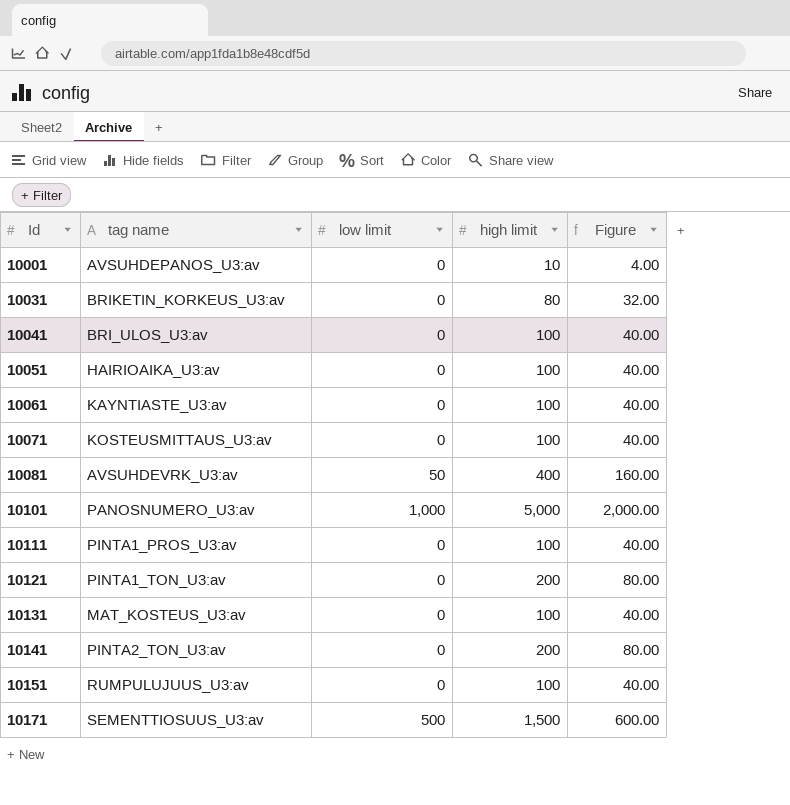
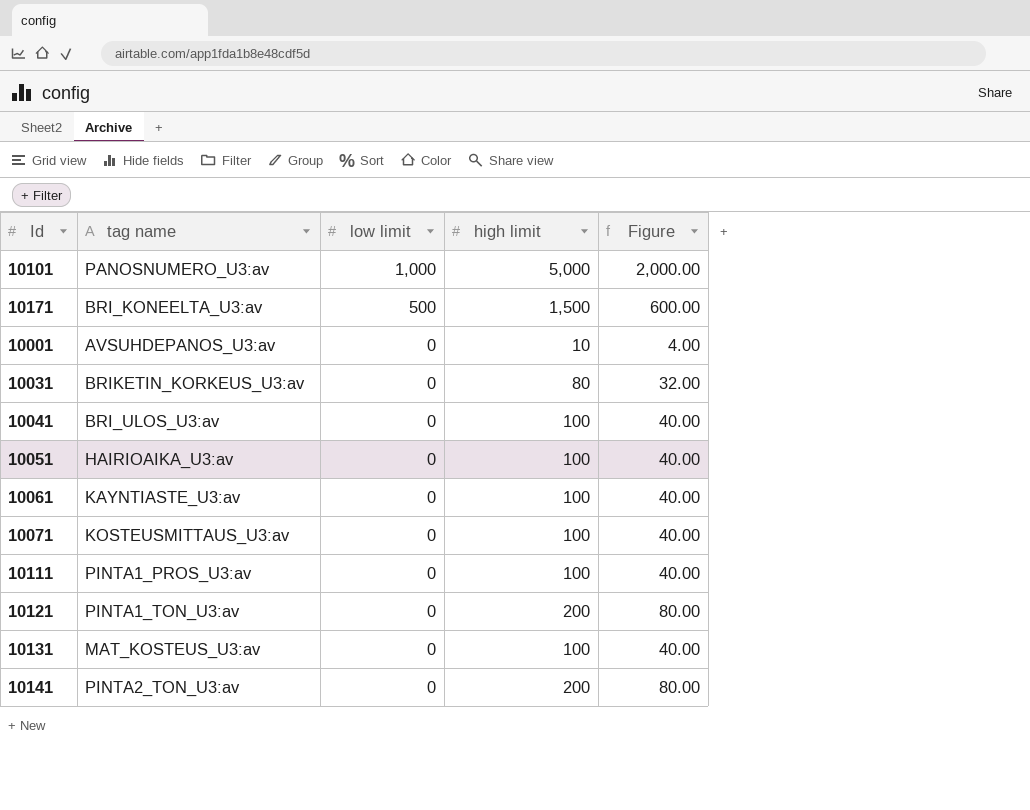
row order: Id ascending -> low limit descending
row 10081: AVSUHDEVRK_U3:av | 50 | 400 | 160.00 -> none
row 10151: RUMPULUJUUS_U3:av | 0 | 100 | 40.00 -> none
10171 | tag name: SEMENTTIOSUUS_U3:av -> BRI_KONEELTA_U3:av

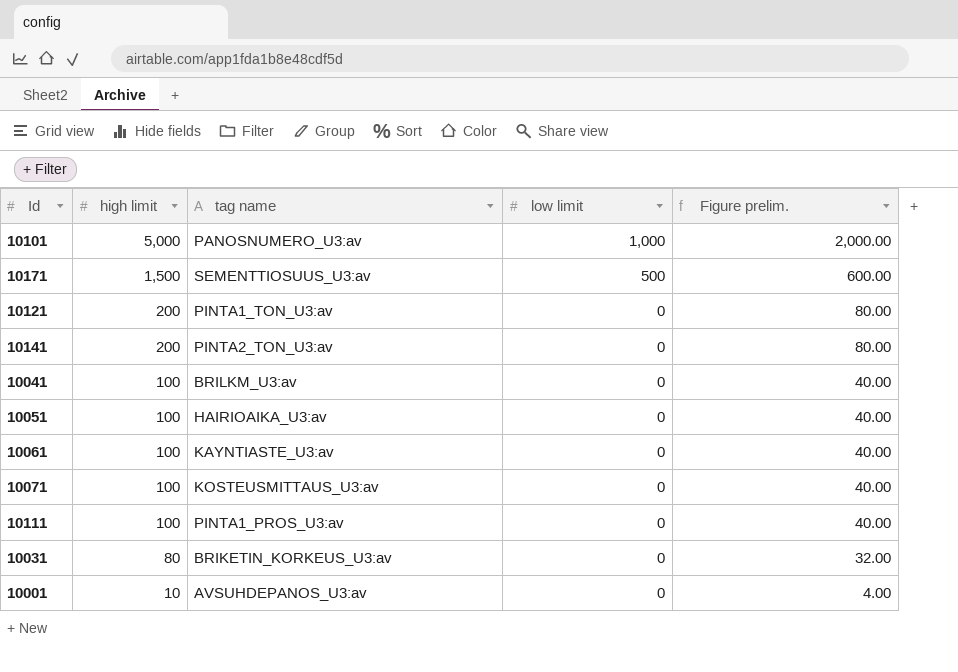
row order: low limit descending -> high limit descending
column high limit | position: 4 -> 2
column name: Figure -> Figure prelim.
row 10131: MAT_KOSTEUS_U3:av | 0 | 100 | 40.00 -> none
10171 | tag name: BRI_KONEELTA_U3:av -> SEMENTTIOSUUS_U3:av
10041 | tag name: BRI_ULOS_U3:av -> BRILKM_U3:av

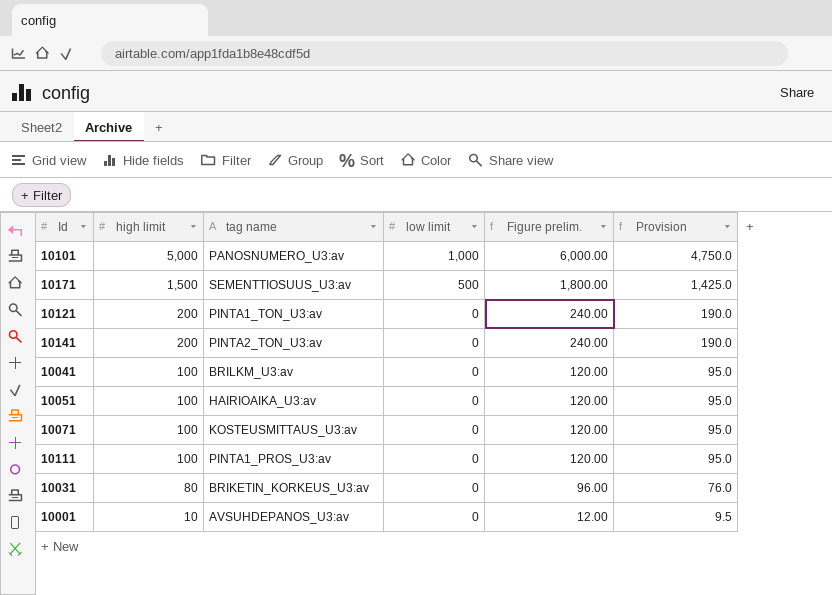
column Figure prelim. | formula: [high limit] * 0.4 -> [high limit] * 1.2
column Provision | formula: none -> [high limit] * 0.95
row 10061: 100 | KAYNTIASTE_U3:av | 0 | 40.00 -> none

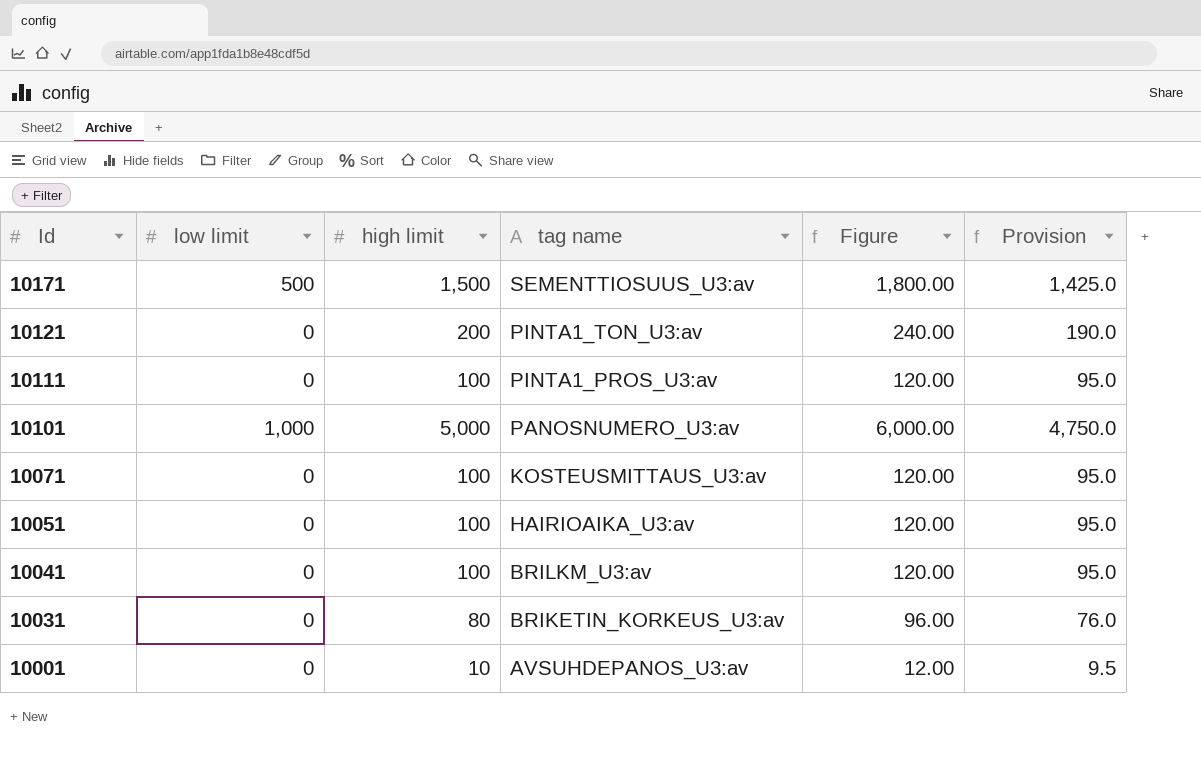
row order: high limit descending -> Id descending
column low limit | position: 4 -> 2
column name: Figure prelim. -> Figure
row 10141: 200 | PINTA2_TON_U3:av | 0 | 240.00 | 190.0 -> none

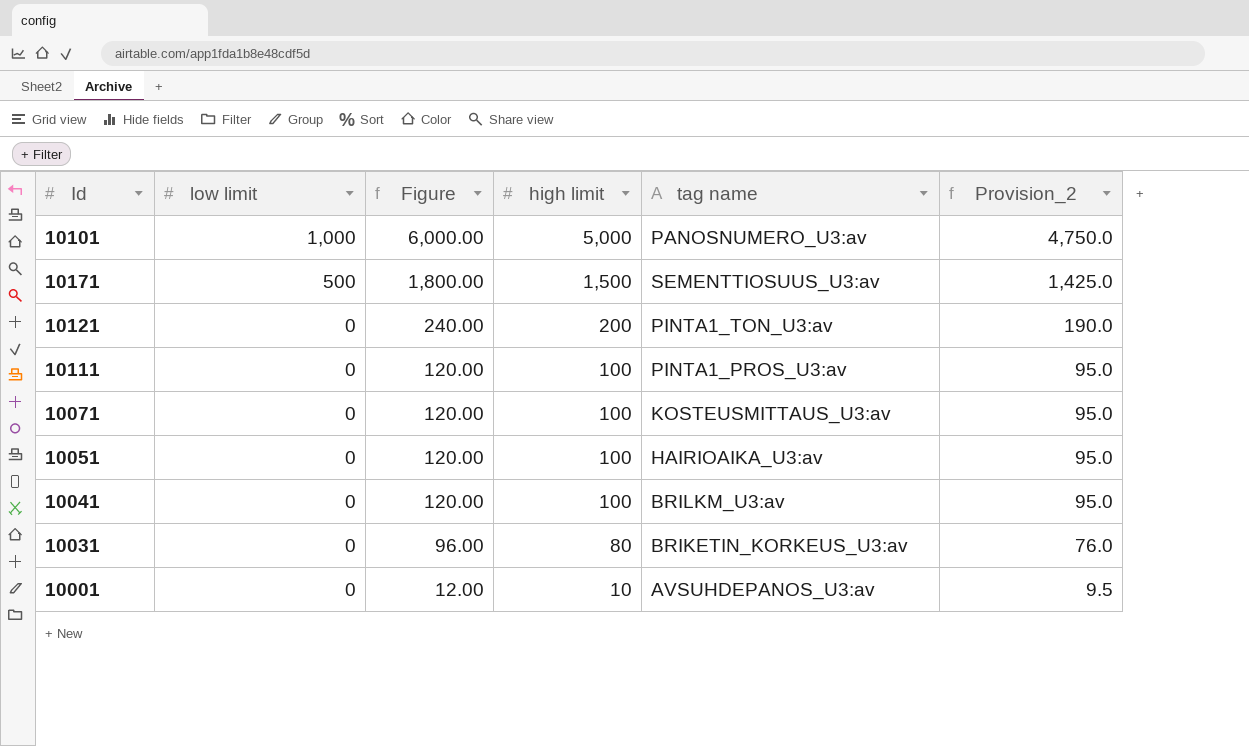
row order: Id descending -> low limit descending
column Figure | position: 5 -> 3
column name: Provision -> Provision_2

